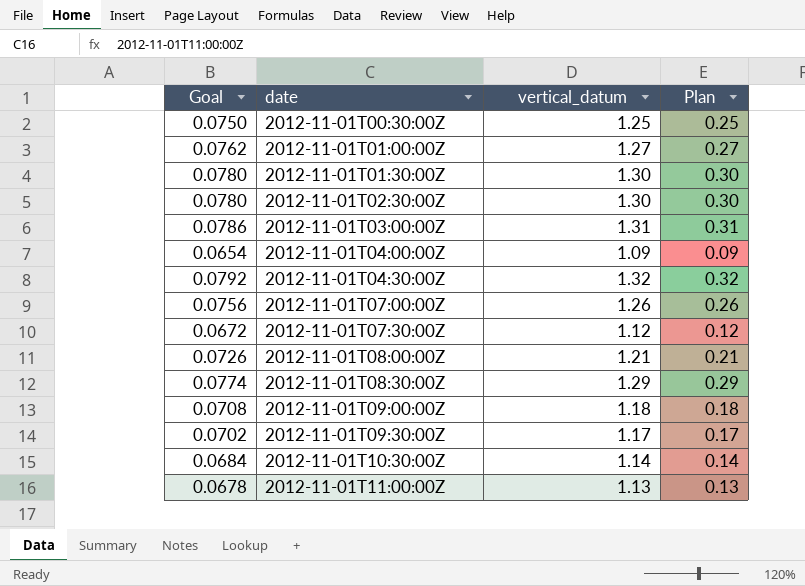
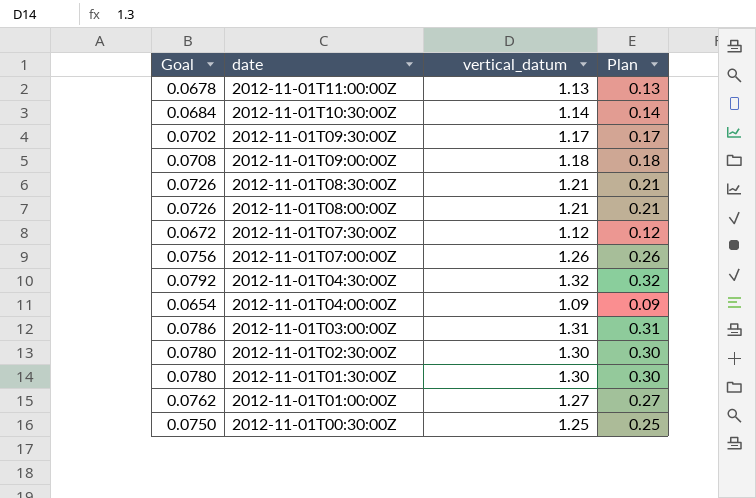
row order: date ascending -> date descending
2012-11-01T08:30:00Z | Goal: 0.0774 -> 0.0726
2012-11-01T08:30:00Z | vertical_datum: 1.29 -> 1.21
2012-11-01T08:30:00Z | Plan: 0.29 -> 0.21

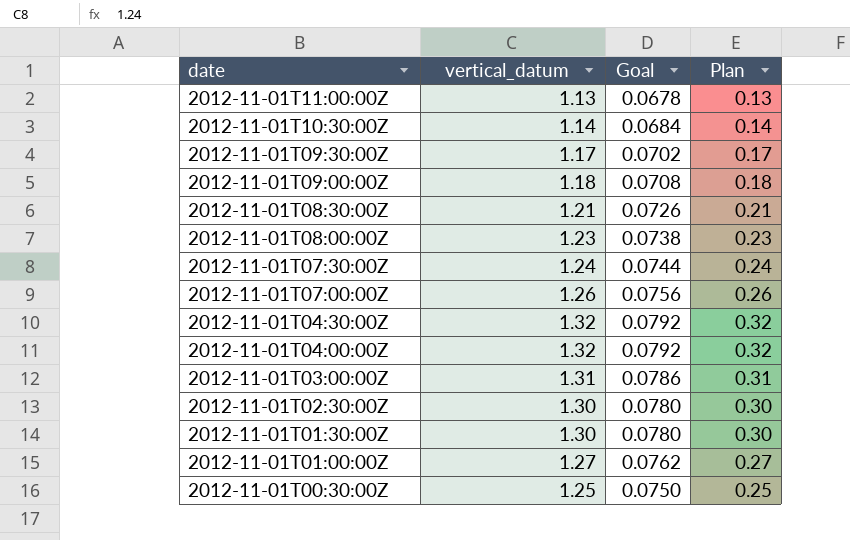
column Goal | position: 1 -> 3
2012-11-01T08:00:00Z | vertical_datum: 1.21 -> 1.23
2012-11-01T08:00:00Z | Goal: 0.0726 -> 0.0738
2012-11-01T08:00:00Z | Plan: 0.21 -> 0.23
2012-11-01T07:30:00Z | vertical_datum: 1.12 -> 1.24
2012-11-01T07:30:00Z | Goal: 0.0672 -> 0.0744
2012-11-01T07:30:00Z | Plan: 0.12 -> 0.24
2012-11-01T04:00:00Z | vertical_datum: 1.09 -> 1.32
2012-11-01T04:00:00Z | Goal: 0.0654 -> 0.0792
2012-11-01T04:00:00Z | Plan: 0.09 -> 0.32

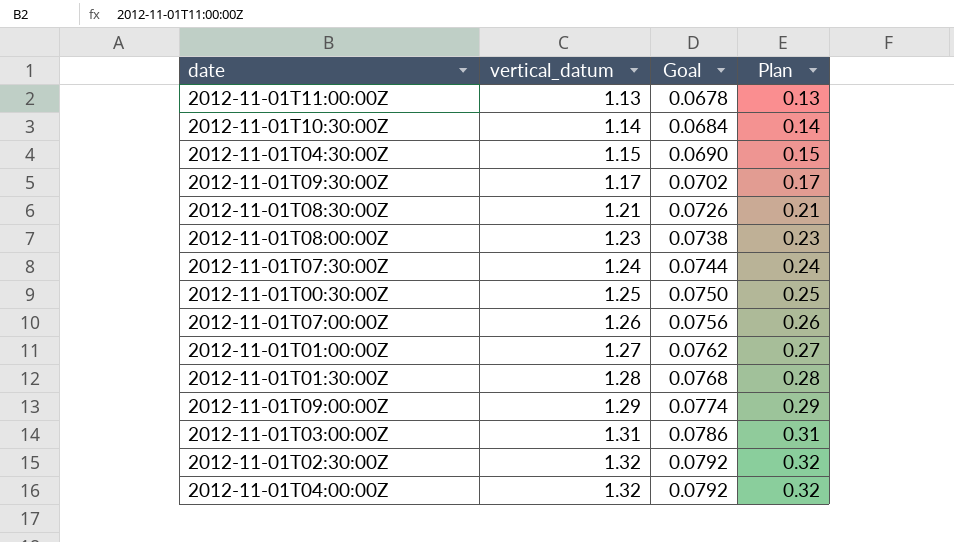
row order: date descending -> vertical_datum ascending
2012-11-01T04:30:00Z | vertical_datum: 1.32 -> 1.15
2012-11-01T04:30:00Z | Goal: 0.0792 -> 0.0690
2012-11-01T04:30:00Z | Plan: 0.32 -> 0.15
2012-11-01T01:30:00Z | vertical_datum: 1.30 -> 1.28
2012-11-01T01:30:00Z | Goal: 0.0780 -> 0.0768
2012-11-01T01:30:00Z | Plan: 0.30 -> 0.28
2012-11-01T09:00:00Z | vertical_datum: 1.18 -> 1.29
2012-11-01T09:00:00Z | Goal: 0.0708 -> 0.0774
2012-11-01T09:00:00Z | Plan: 0.18 -> 0.29
2012-11-01T02:30:00Z | vertical_datum: 1.30 -> 1.32
2012-11-01T02:30:00Z | Goal: 0.0780 -> 0.0792
2012-11-01T02:30:00Z | Plan: 0.30 -> 0.32

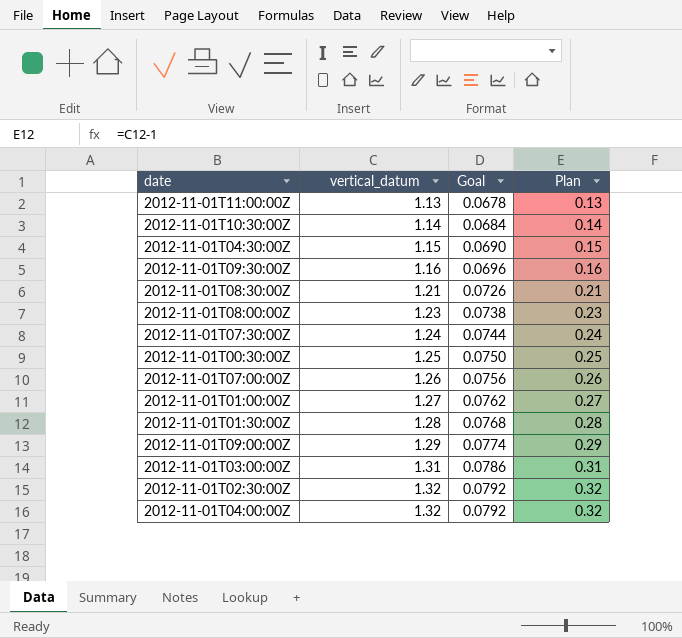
2012-11-01T09:30:00Z | vertical_datum: 1.17 -> 1.16
2012-11-01T09:30:00Z | Goal: 0.0702 -> 0.0696
2012-11-01T09:30:00Z | Plan: 0.17 -> 0.16

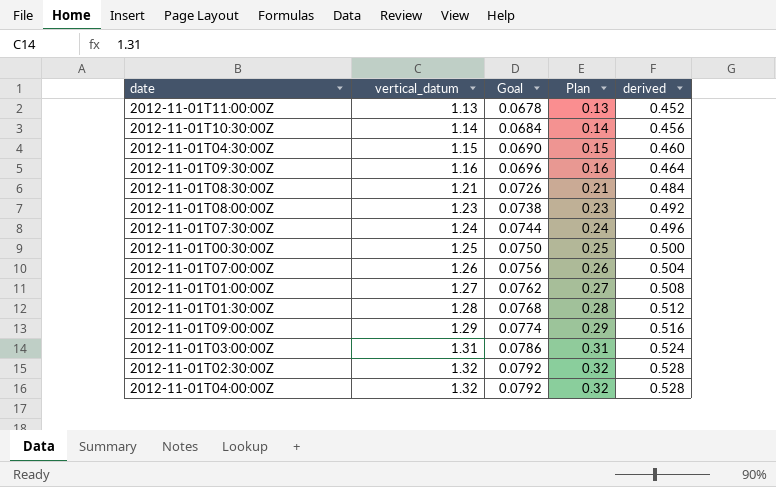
column derived | formula: none -> [vertical_datum] * 0.4

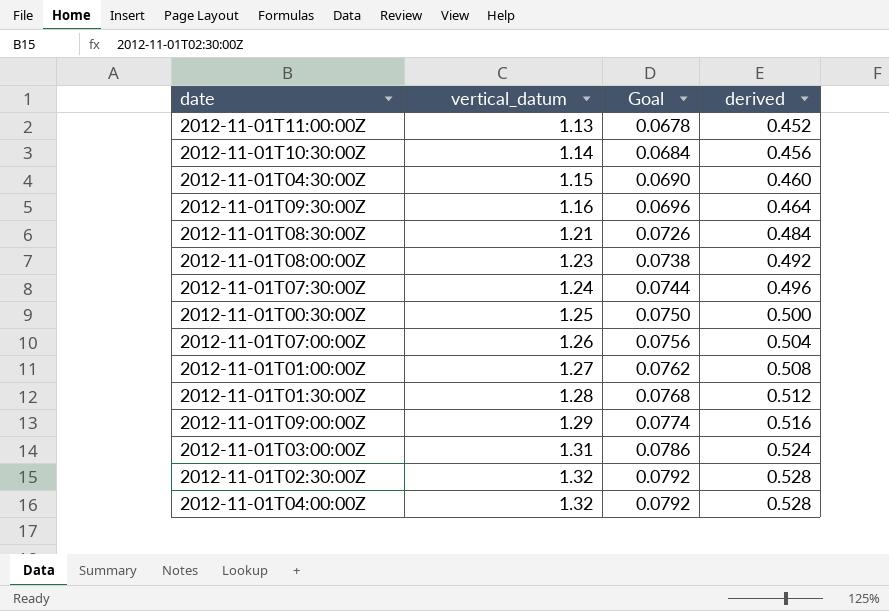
column Plan | formula: [vertical_datum] - 1 -> none

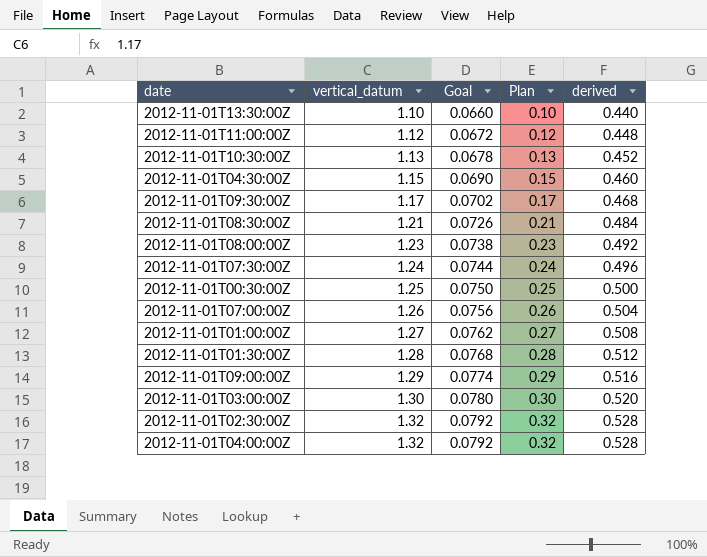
column Plan | formula: none -> [vertical_datum] - 1
row 2012-11-01T13:30:00Z: none -> 1.10 | 0.0660 | 0.10 | 0.440
2012-11-01T11:00:00Z | vertical_datum: 1.13 -> 1.12
2012-11-01T11:00:00Z | Goal: 0.0678 -> 0.0672
2012-11-01T11:00:00Z | derived: 0.452 -> 0.448
2012-11-01T10:30:00Z | vertical_datum: 1.14 -> 1.13
2012-11-01T10:30:00Z | Goal: 0.0684 -> 0.0678
2012-11-01T10:30:00Z | derived: 0.456 -> 0.452
2012-11-01T09:30:00Z | vertical_datum: 1.16 -> 1.17
2012-11-01T09:30:00Z | Goal: 0.0696 -> 0.0702
2012-11-01T09:30:00Z | derived: 0.464 -> 0.468
2012-11-01T03:00:00Z | vertical_datum: 1.31 -> 1.30
2012-11-01T03:00:00Z | Goal: 0.0786 -> 0.0780
2012-11-01T03:00:00Z | derived: 0.524 -> 0.520

